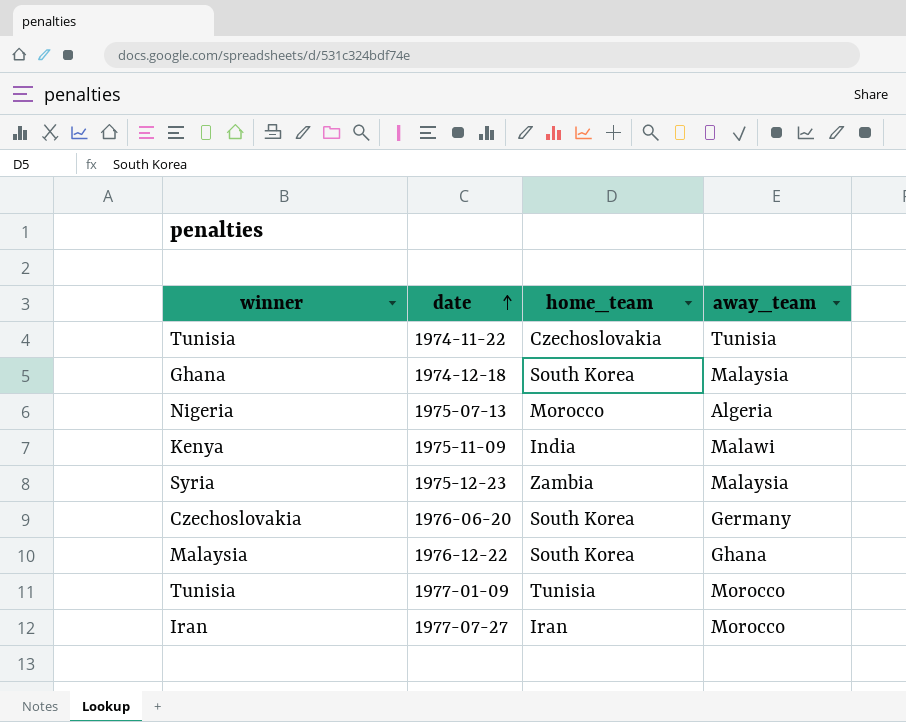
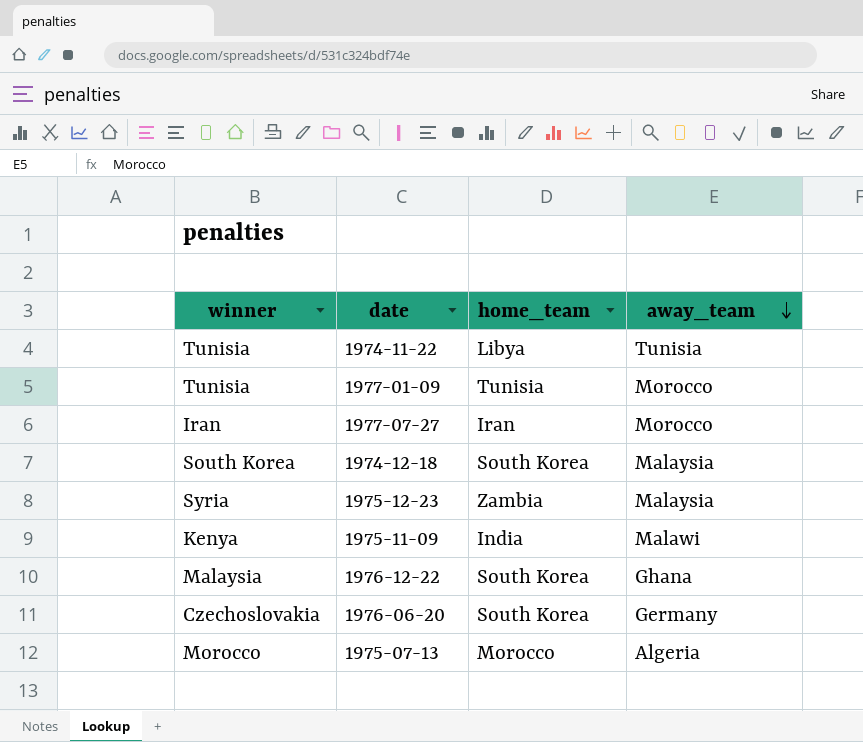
row order: date ascending -> away_team descending
1974-11-22 | home_team: Czechoslovakia -> Libya
1974-12-18 | winner: Ghana -> South Korea
1975-07-13 | winner: Nigeria -> Morocco

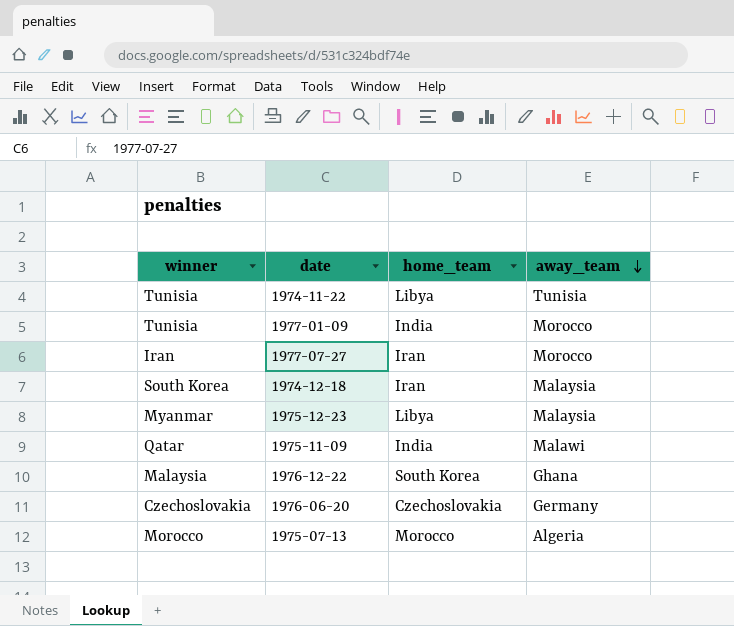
1977-01-09 | home_team: Tunisia -> India
1974-12-18 | home_team: South Korea -> Iran
1975-12-23 | winner: Syria -> Myanmar
1975-12-23 | home_team: Zambia -> Libya
1975-11-09 | winner: Kenya -> Qatar
1976-06-20 | home_team: South Korea -> Czechoslovakia

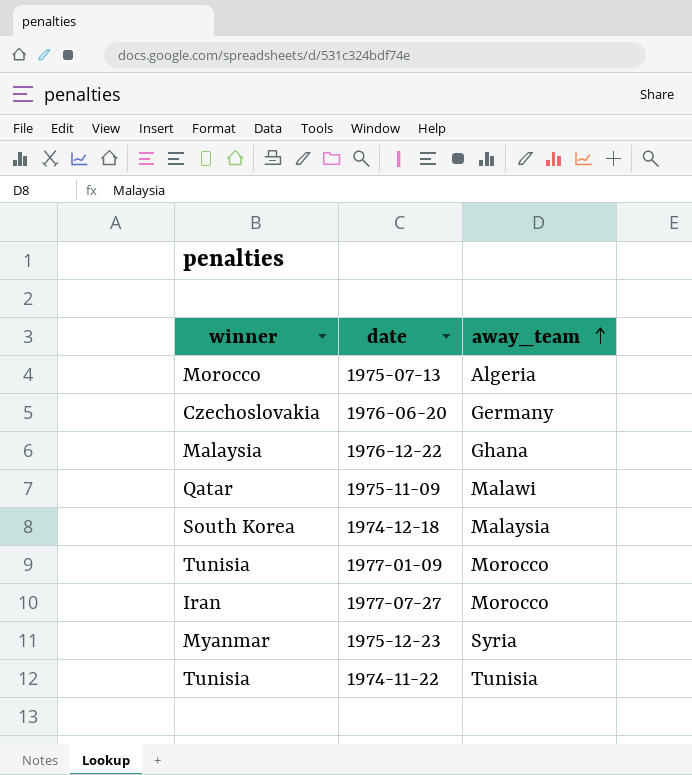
row order: away_team descending -> away_team ascending
column home_team | position: 3 -> none
1975-12-23 | away_team: Malaysia -> Syria

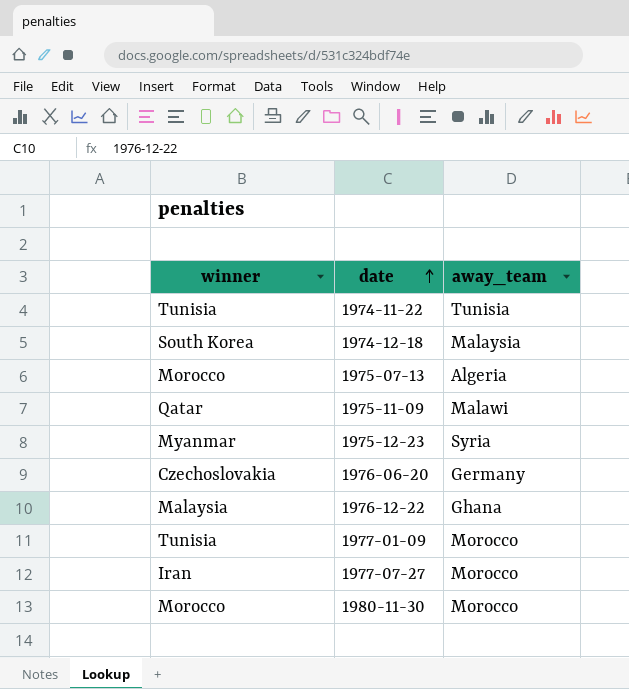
row order: away_team ascending -> date ascending
row 1980-11-30: none -> Morocco | Morocco

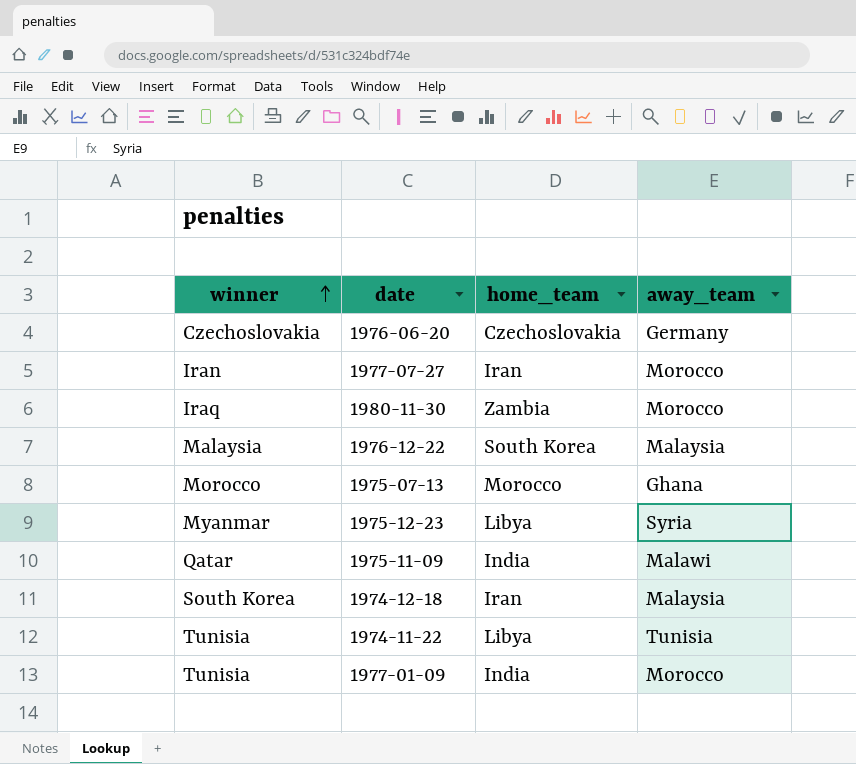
row order: date ascending -> winner ascending
column home_team | position: none -> 3
1980-11-30 | winner: Morocco -> Iraq
1976-12-22 | away_team: Ghana -> Malaysia
1975-07-13 | away_team: Algeria -> Ghana

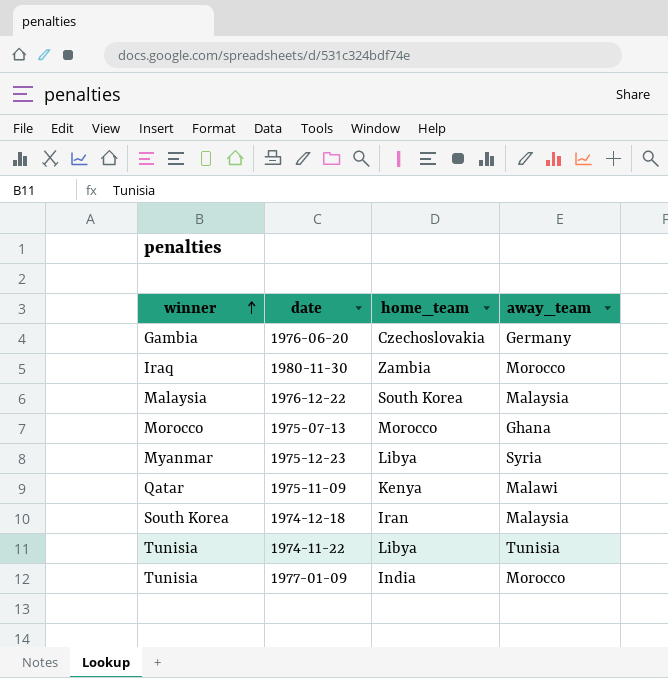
row 1977-07-27: Iran | Iran | Morocco -> none
1976-06-20 | winner: Czechoslovakia -> Gambia
1975-11-09 | home_team: India -> Kenya

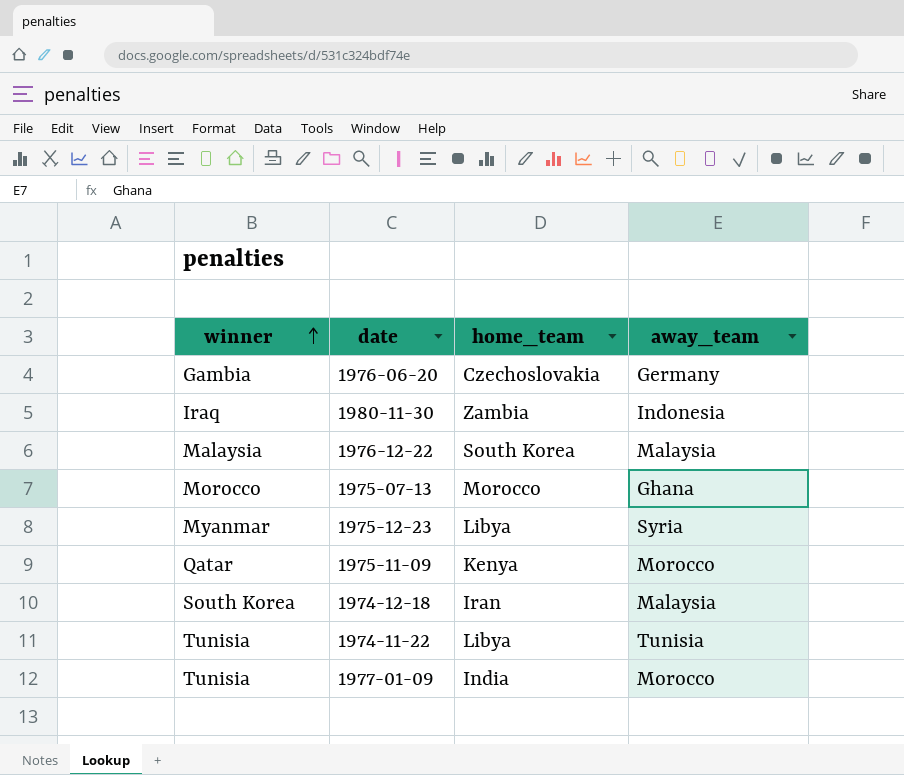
1980-11-30 | away_team: Morocco -> Indonesia
1975-11-09 | away_team: Malawi -> Morocco

